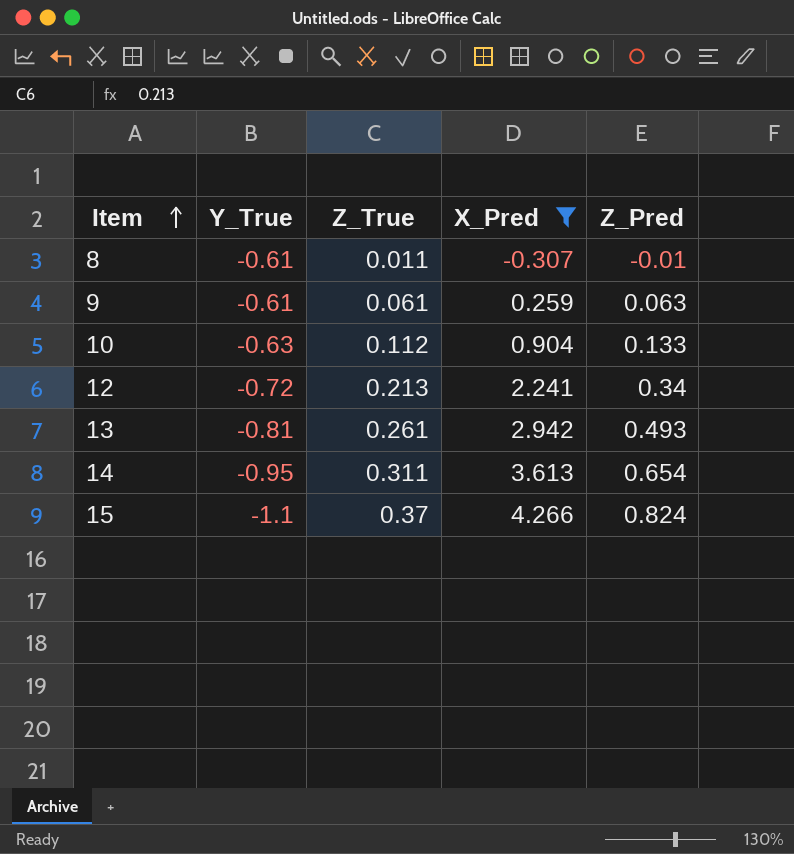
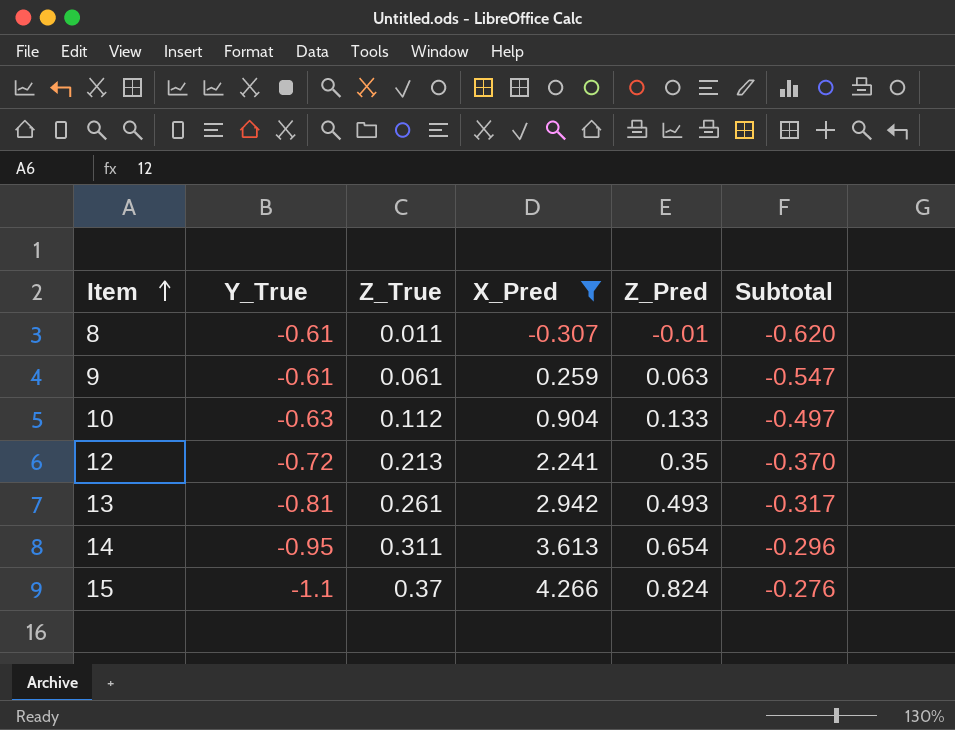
column Subtotal | formula: none -> [Y_True] + [Z_Pred]
12 | Z_Pred: 0.34 -> 0.35

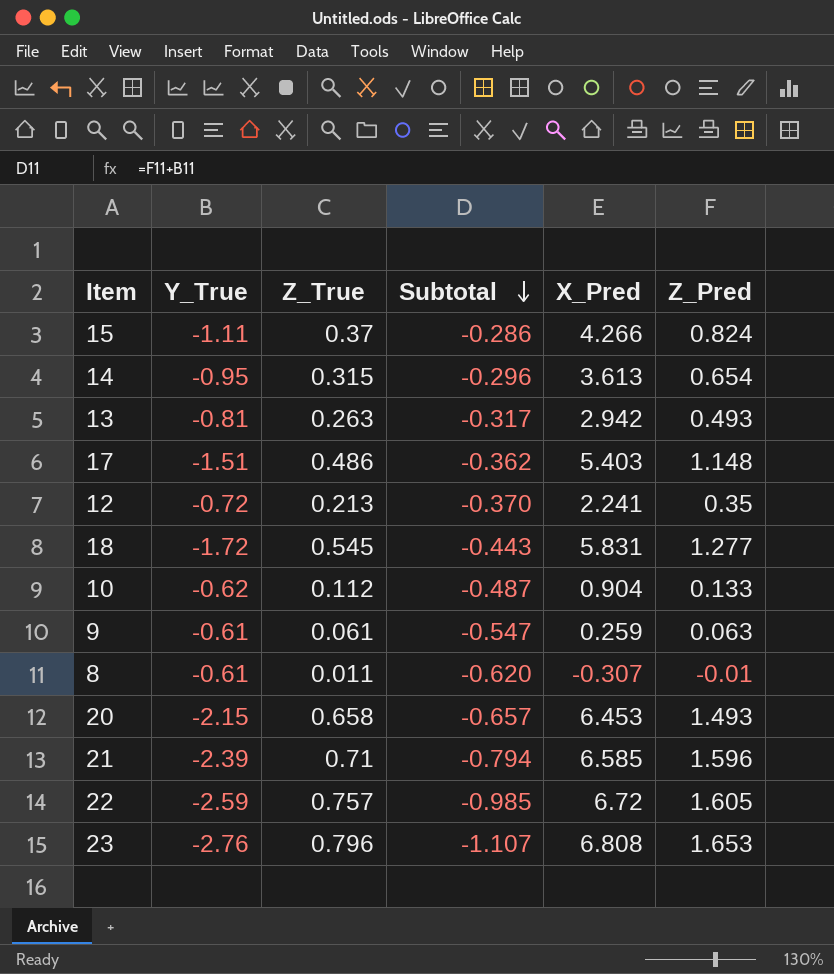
filter: X_Pred <= 4.266 -> none
row order: Item ascending -> Subtotal descending
column Subtotal | position: 6 -> 4
15 | Y_True: -1.1 -> -1.11
15 | Subtotal: -0.276 -> -0.286
14 | Z_True: 0.311 -> 0.315
13 | Z_True: 0.261 -> 0.263
10 | Y_True: -0.63 -> -0.62
10 | Subtotal: -0.497 -> -0.487

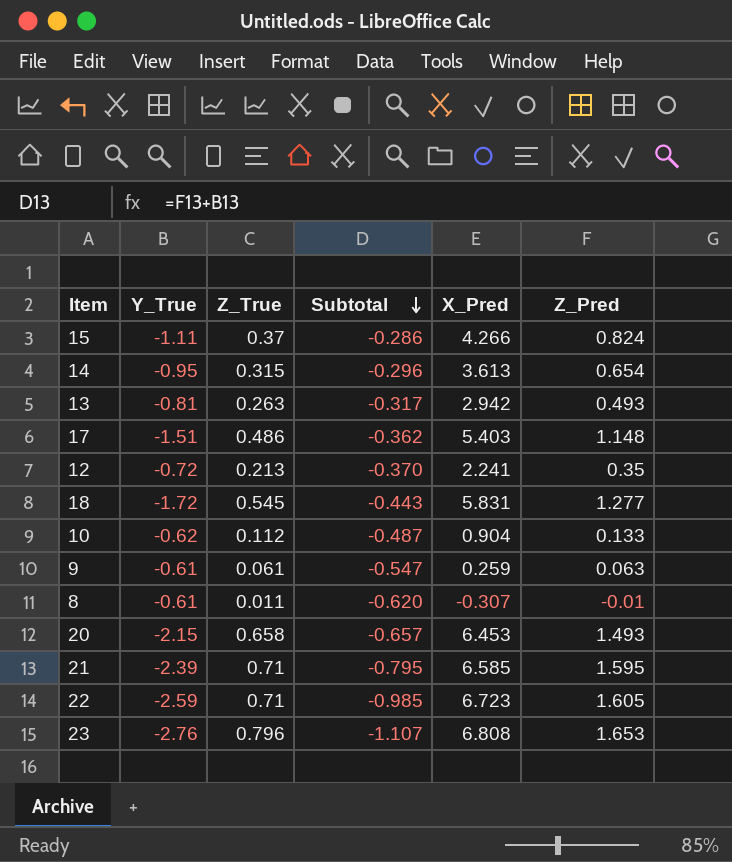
21 | Subtotal: -0.794 -> -0.795
21 | Z_Pred: 1.596 -> 1.595
22 | Z_True: 0.757 -> 0.71
22 | X_Pred: 6.72 -> 6.723

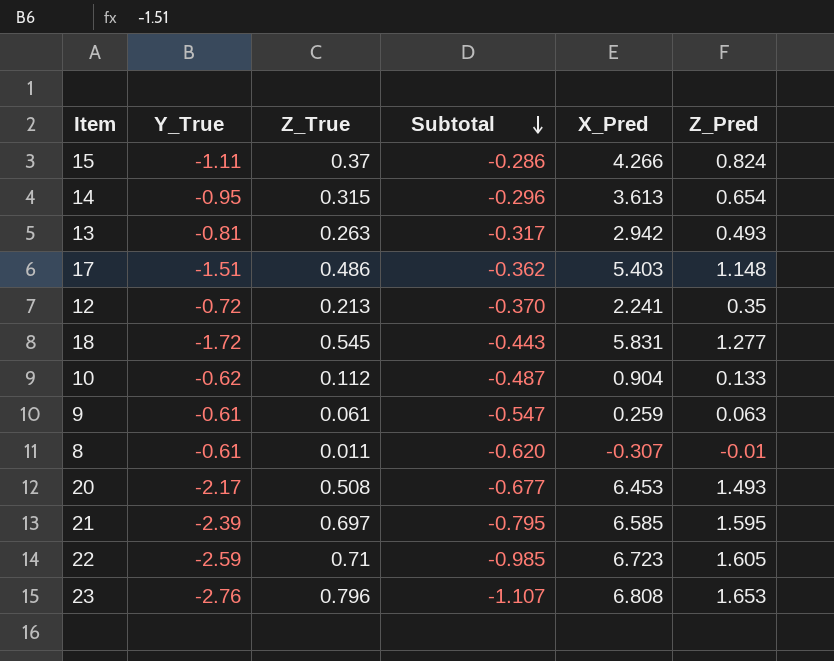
20 | Y_True: -2.15 -> -2.17
20 | Z_True: 0.658 -> 0.508
20 | Subtotal: -0.657 -> -0.677
21 | Z_True: 0.71 -> 0.697

